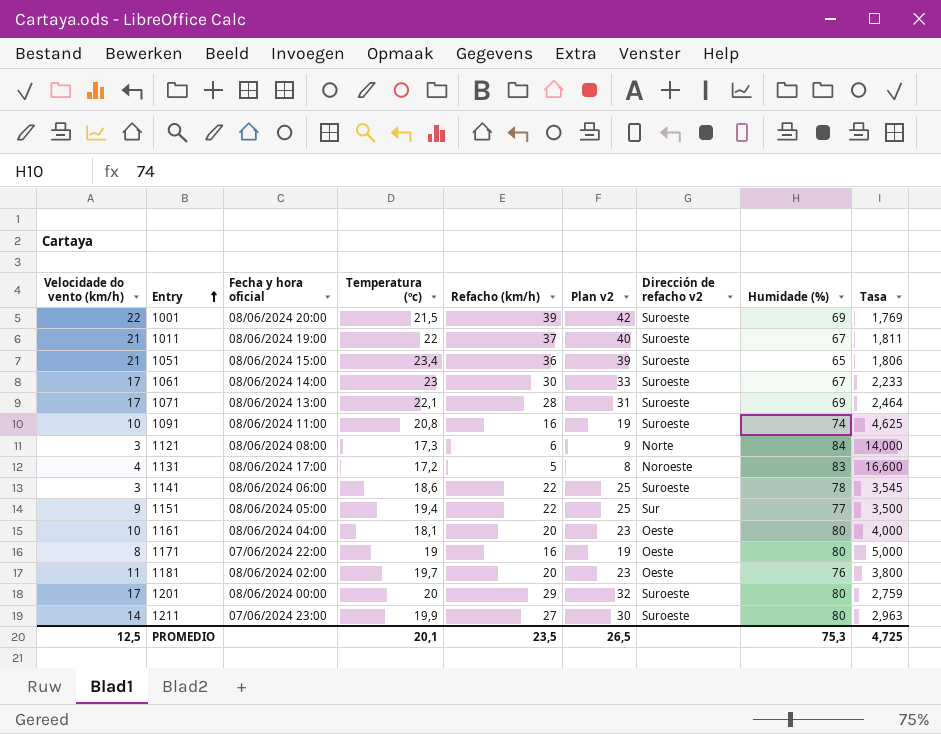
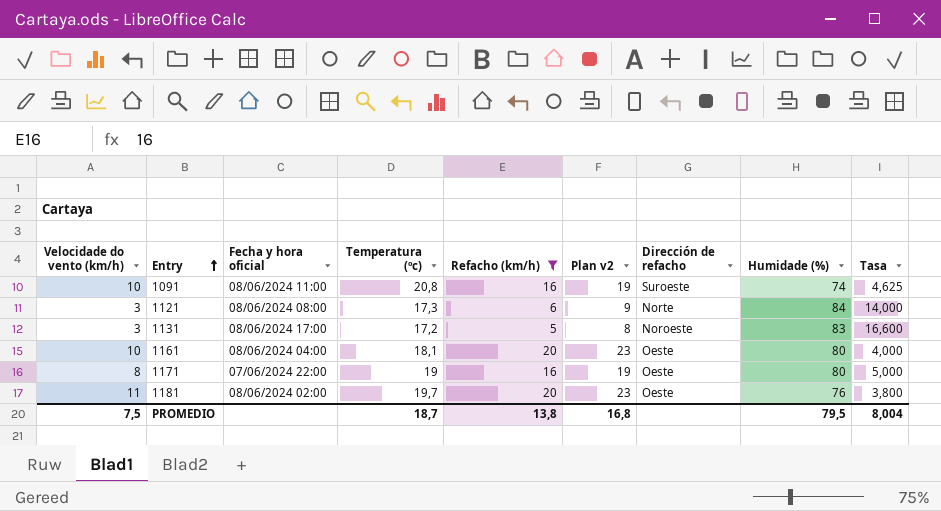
filter: none -> Refacho (km/h) <= 20
column name: Dirección de refacho v2 -> Dirección de refacho
1131 | Velocidade do vento (km/h): 4 -> 3
PROMEDIO | Velocidade do vento (km/h): 12,5 -> 7,5
PROMEDIO | Temperatura (ºc): 20,1 -> 18,7
PROMEDIO | Refacho (km/h): 23,5 -> 13,8
PROMEDIO | Plan v2: 26,5 -> 16,8
PROMEDIO | Humidade (%): 75,3 -> 79,5
PROMEDIO | Tasa: 4,725 -> 8,004

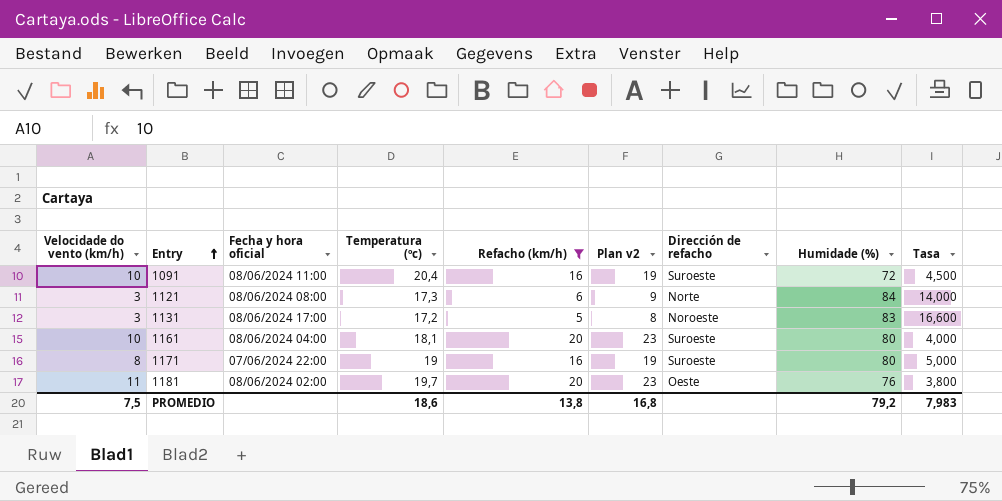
1091 | Temperatura (ºc): 20,8 -> 20,4
1091 | Humidade (%): 74 -> 72
1091 | Tasa: 4,625 -> 4,500
1161 | Dirección de refacho: Oeste -> Suroeste
1171 | Dirección de refacho: Oeste -> Suroeste
PROMEDIO | Temperatura (ºc): 18,7 -> 18,6
PROMEDIO | Humidade (%): 79,5 -> 79,2
PROMEDIO | Tasa: 8,004 -> 7,983

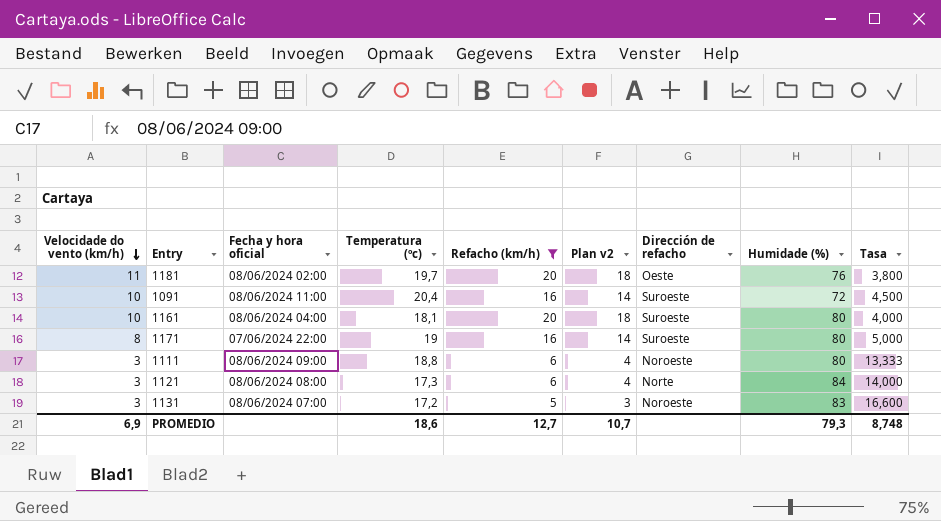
row order: Entry ascending -> Velocidade do vento (km/h) descending
column Plan v2 | formula: [Refacho (km/h)] + 3 -> [Refacho (km/h)] - 2
row 1111: none -> 3 | 08/06/2024 09:00 | 18,8 | 6 | 4 | Noroeste | 80 | 13,333
1131 | Fecha y hora oficial: 08/06/2024 17:00 -> 08/06/2024 07:00
PROMEDIO | Velocidade do vento (km/h): 7,5 -> 6,9
PROMEDIO | Refacho (km/h): 13,8 -> 12,7
PROMEDIO | Plan v2: 16,8 -> 10,7
PROMEDIO | Humidade (%): 79,2 -> 79,3
PROMEDIO | Tasa: 7,983 -> 8,748

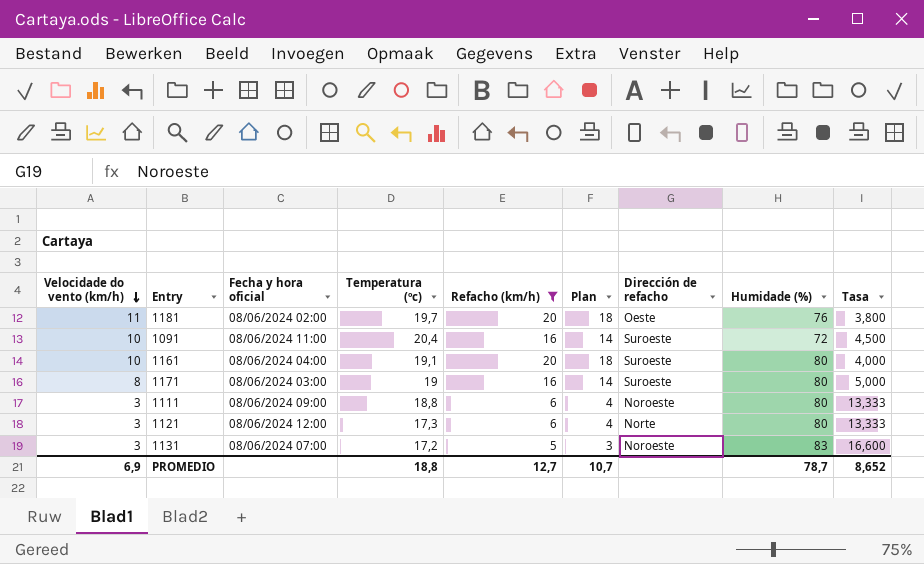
column name: Plan v2 -> Plan
1161 | Temperatura (ºc): 18,1 -> 19,1
1171 | Fecha y hora oficial: 07/06/2024 22:00 -> 08/06/2024 03:00
1121 | Fecha y hora oficial: 08/06/2024 08:00 -> 08/06/2024 12:00
1121 | Humidade (%): 84 -> 80
1121 | Tasa: 14,000 -> 13,333
PROMEDIO | Temperatura (ºc): 18,6 -> 18,8
PROMEDIO | Humidade (%): 79,3 -> 78,7
PROMEDIO | Tasa: 8,748 -> 8,652

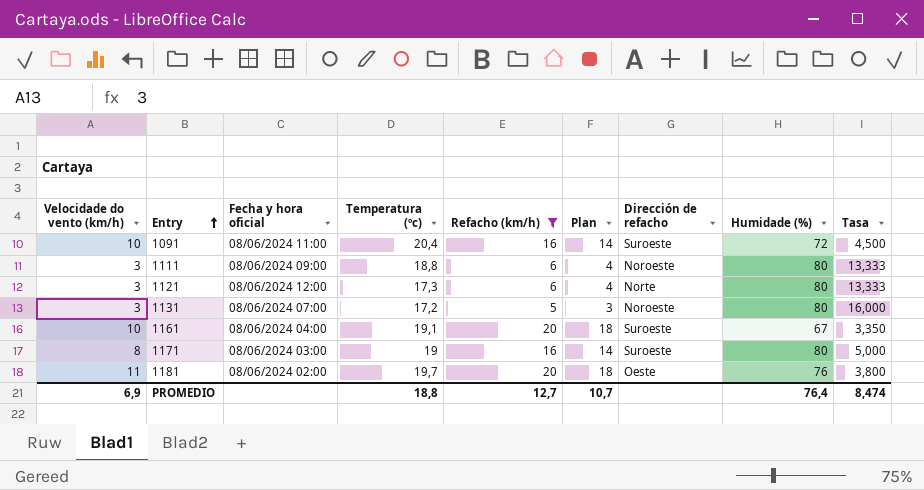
row order: Velocidade do vento (km/h) descending -> Entry ascending
1131 | Humidade (%): 83 -> 80
1131 | Tasa: 16,600 -> 16,000
1161 | Humidade (%): 80 -> 67
1161 | Tasa: 4,000 -> 3,350
PROMEDIO | Humidade (%): 78,7 -> 76,4
PROMEDIO | Tasa: 8,652 -> 8,474

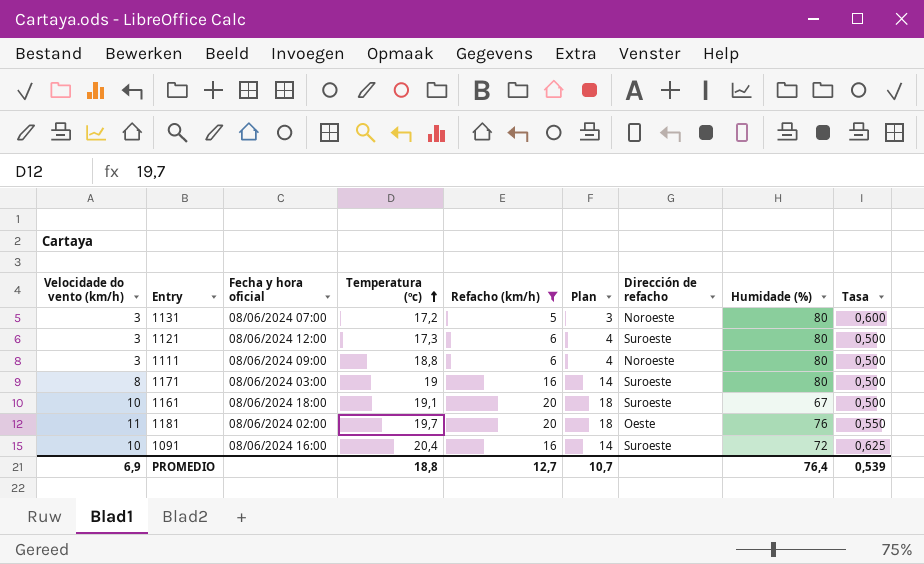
row order: Entry ascending -> Temperatura (ºc) ascending
column Tasa | formula: [Humidade (%)] / [Refacho (km/h)] -> [Velocidade do vento (km/h)] / [Refacho (km/h)]
1121 | Dirección de refacho: Norte -> Suroeste
1161 | Fecha y hora oficial: 08/06/2024 04:00 -> 08/06/2024 18:00
1091 | Fecha y hora oficial: 08/06/2024 11:00 -> 08/06/2024 16:00
PROMEDIO | Tasa: 8,474 -> 0,539

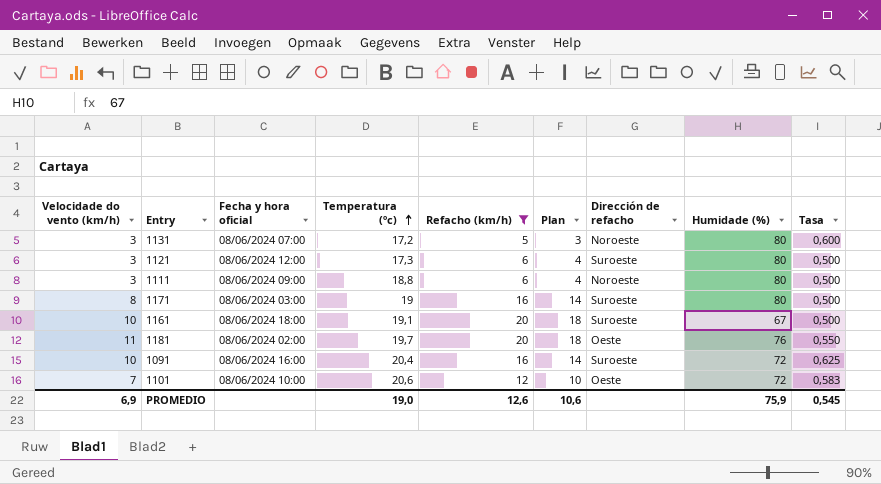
row 1101: none -> 7 | 08/06/2024 10:00 | 20,6 | 12 | 10 | Oeste | 72 | 0,583
PROMEDIO | Temperatura (ºc): 18,8 -> 19,0
PROMEDIO | Refacho (km/h): 12,7 -> 12,6
PROMEDIO | Plan: 10,7 -> 10,6
PROMEDIO | Humidade (%): 76,4 -> 75,9
PROMEDIO | Tasa: 0,539 -> 0,545

